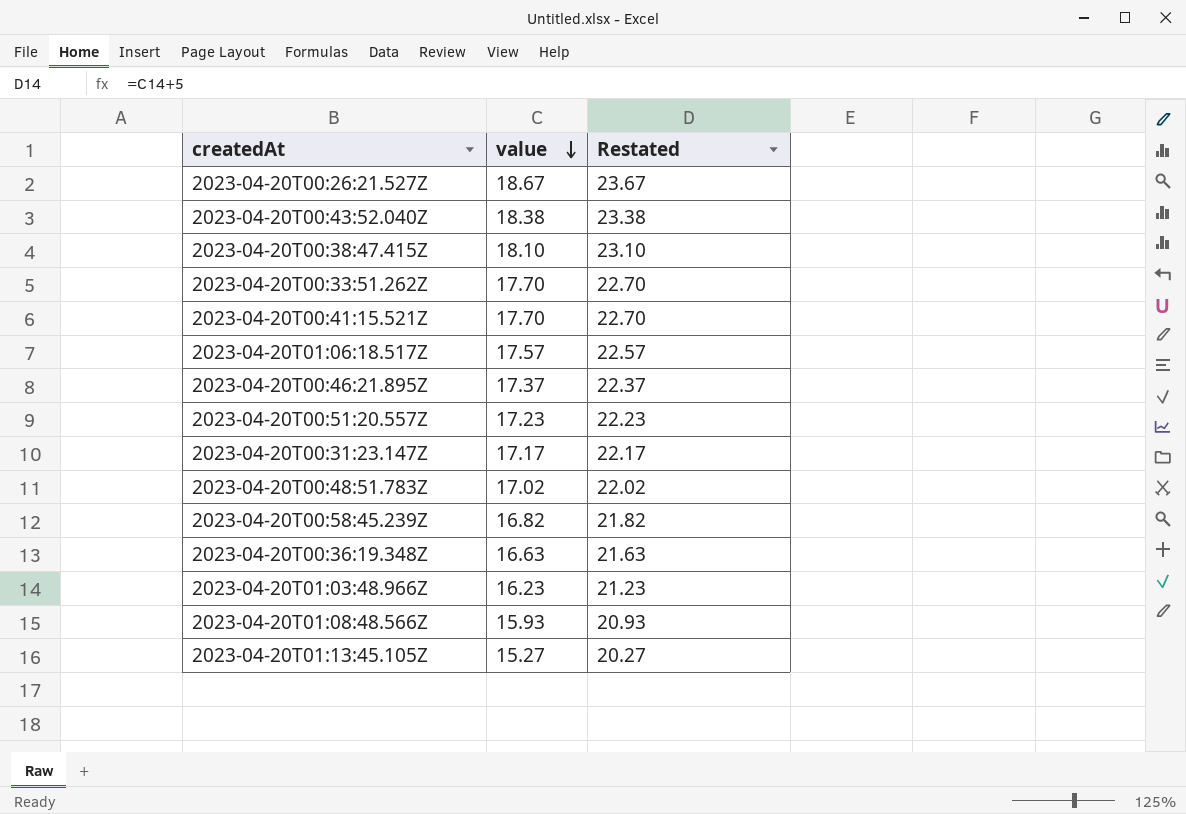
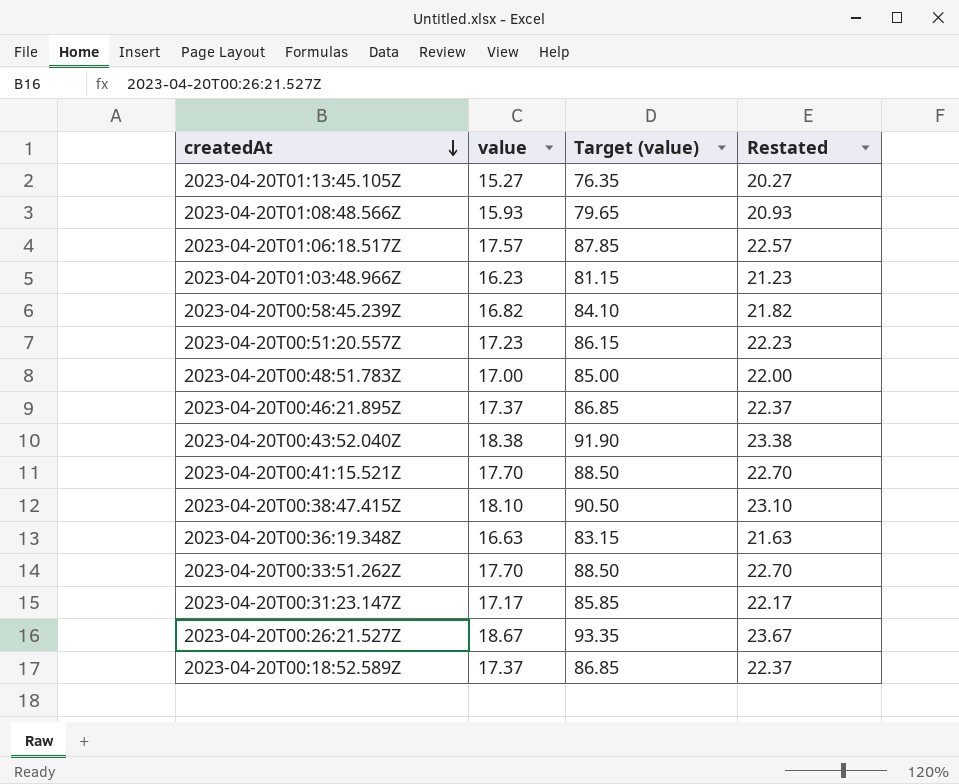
row order: value descending -> createdAt descending
column Target (value) | formula: none -> [value] * 5
2023-04-20T00:48:51.783Z | value: 17.02 -> 17.00
2023-04-20T00:48:51.783Z | Restated: 22.02 -> 22.00
row 2023-04-20T00:18:52.589Z: none -> 17.37 | 86.85 | 22.37

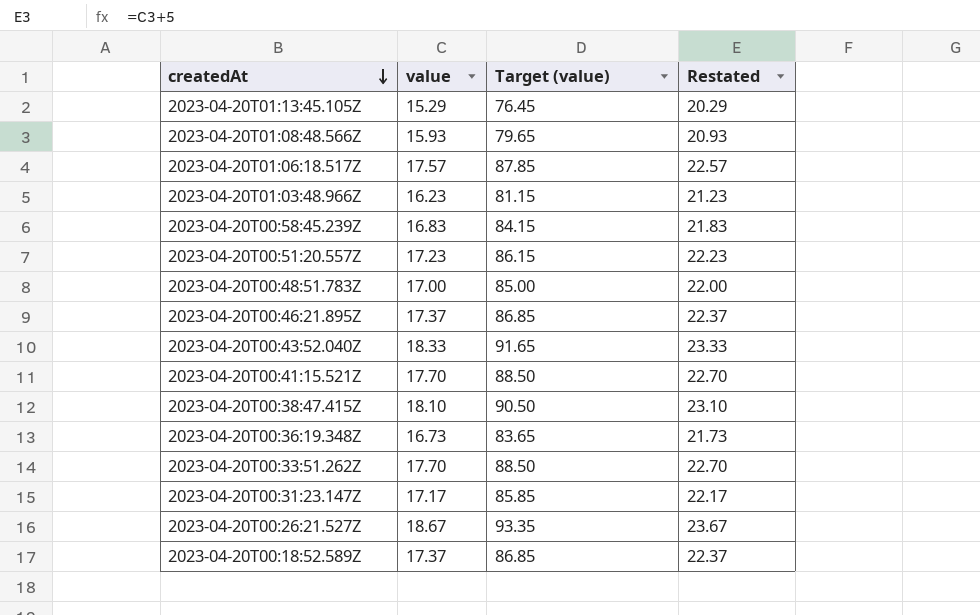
2023-04-20T01:13:45.105Z | value: 15.27 -> 15.29
2023-04-20T01:13:45.105Z | Target (value): 76.35 -> 76.45
2023-04-20T01:13:45.105Z | Restated: 20.27 -> 20.29
2023-04-20T00:58:45.239Z | value: 16.82 -> 16.83
2023-04-20T00:58:45.239Z | Target (value): 84.10 -> 84.15
2023-04-20T00:58:45.239Z | Restated: 21.82 -> 21.83
2023-04-20T00:43:52.040Z | value: 18.38 -> 18.33
2023-04-20T00:43:52.040Z | Target (value): 91.90 -> 91.65
2023-04-20T00:43:52.040Z | Restated: 23.38 -> 23.33
2023-04-20T00:36:19.348Z | value: 16.63 -> 16.73
2023-04-20T00:36:19.348Z | Target (value): 83.15 -> 83.65
2023-04-20T00:36:19.348Z | Restated: 21.63 -> 21.73

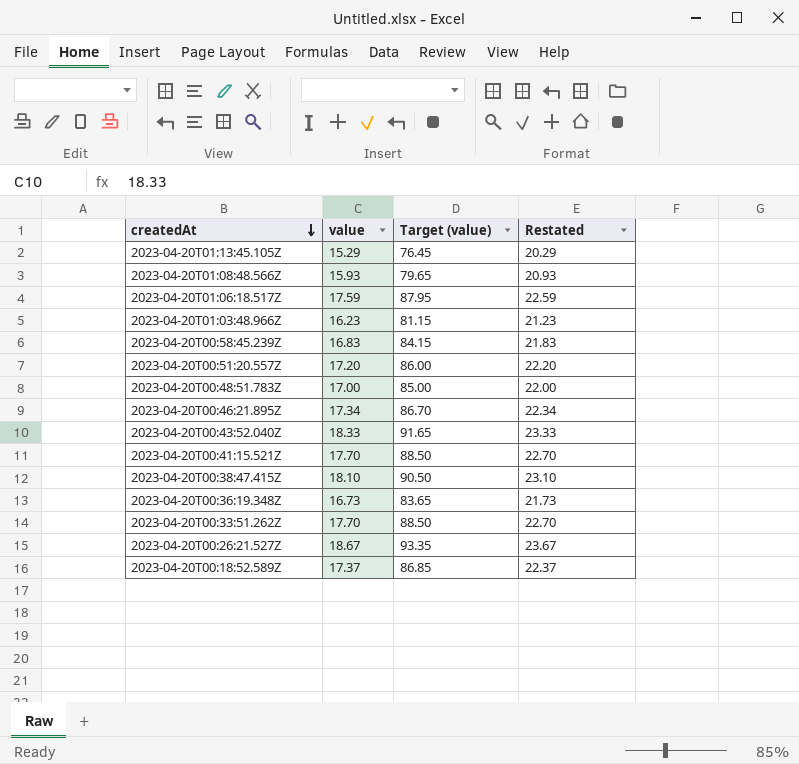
row 2023-04-20T00:31:23.147Z: 17.17 | 85.85 | 22.17 -> none
2023-04-20T01:06:18.517Z | value: 17.57 -> 17.59
2023-04-20T01:06:18.517Z | Target (value): 87.85 -> 87.95
2023-04-20T01:06:18.517Z | Restated: 22.57 -> 22.59
2023-04-20T00:51:20.557Z | value: 17.23 -> 17.20
2023-04-20T00:51:20.557Z | Target (value): 86.15 -> 86.00
2023-04-20T00:51:20.557Z | Restated: 22.23 -> 22.20
2023-04-20T00:46:21.895Z | value: 17.37 -> 17.34
2023-04-20T00:46:21.895Z | Target (value): 86.85 -> 86.70
2023-04-20T00:46:21.895Z | Restated: 22.37 -> 22.34

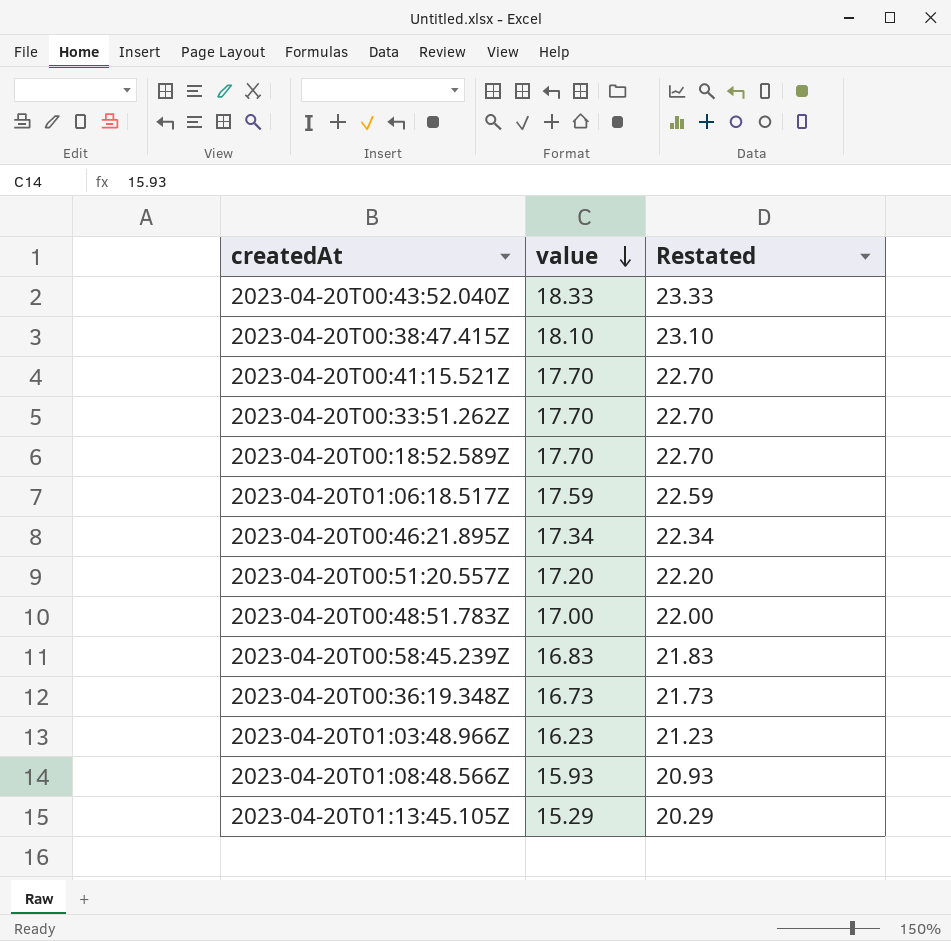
row order: createdAt descending -> value descending
column Target (value) | formula: [value] * 5 -> none
row 2023-04-20T00:26:21.527Z: 18.67 | 93.35 | 23.67 -> none
2023-04-20T00:18:52.589Z | value: 17.37 -> 17.70
2023-04-20T00:18:52.589Z | Restated: 22.37 -> 22.70

